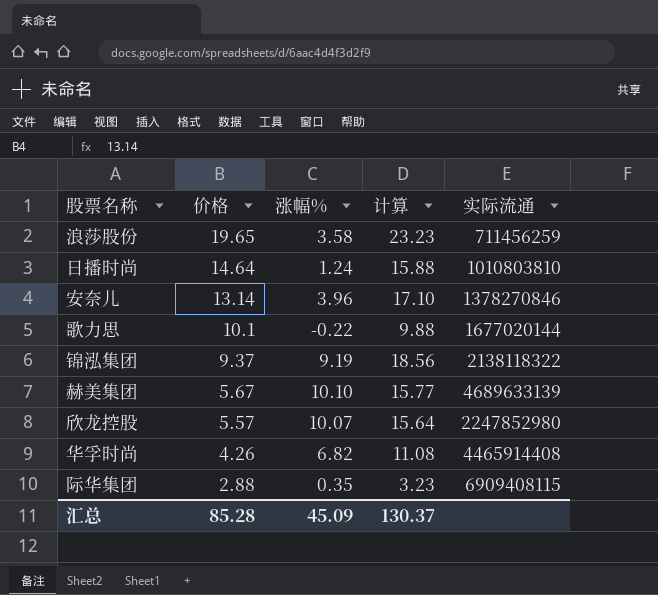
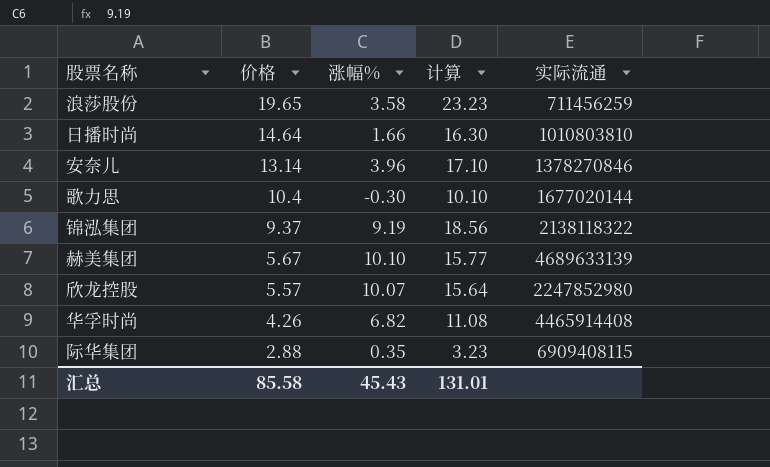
日播时尚 | 涨幅%: 1.24 -> 1.66
日播时尚 | 计算: 15.88 -> 16.30
歌力思 | 价格: 10.1 -> 10.4
歌力思 | 涨幅%: -0.22 -> -0.30
歌力思 | 计算: 9.88 -> 10.10
汇总 | 价格: 85.28 -> 85.58
汇总 | 涨幅%: 45.09 -> 45.43
汇总 | 计算: 130.37 -> 131.01

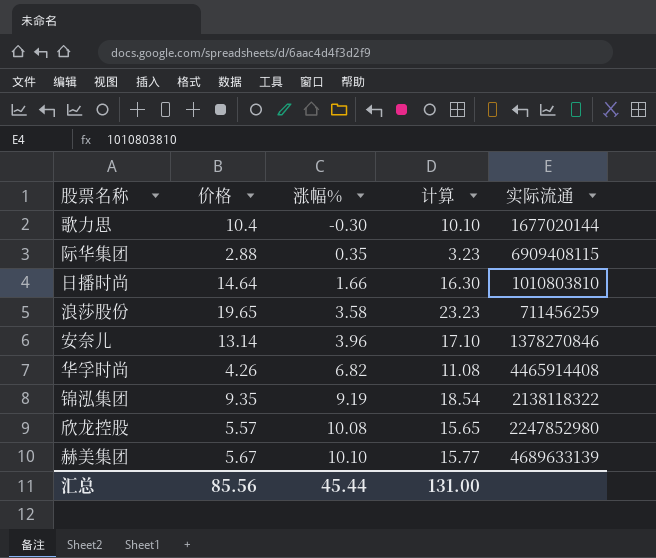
row order: 价格 descending -> 涨幅% ascending
锦泓集团 | 价格: 9.37 -> 9.35
锦泓集团 | 计算: 18.56 -> 18.54
欣龙控股 | 涨幅%: 10.07 -> 10.08
欣龙控股 | 计算: 15.64 -> 15.65
汇总 | 价格: 85.58 -> 85.56
汇总 | 涨幅%: 45.43 -> 45.44
汇总 | 计算: 131.01 -> 131.00

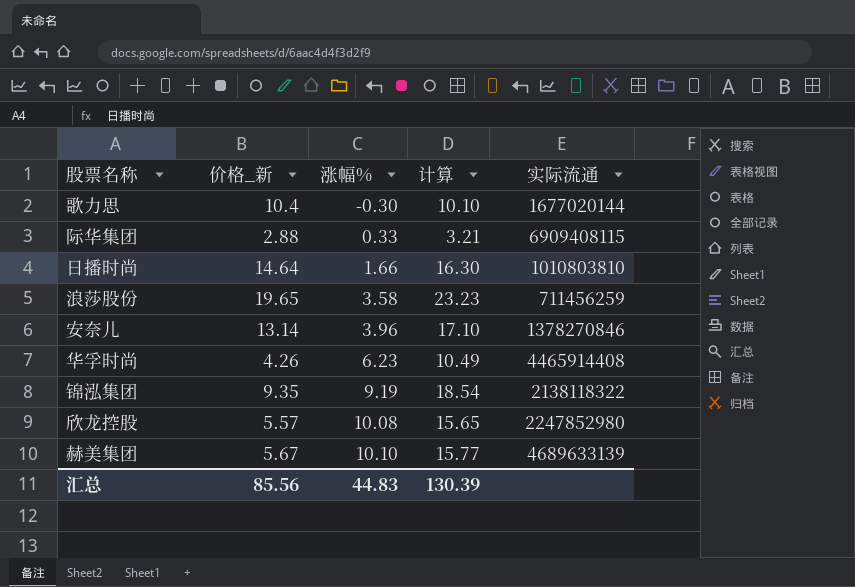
column name: 价格 -> 价格_新
际华集团 | 涨幅%: 0.35 -> 0.33
际华集团 | 计算: 3.23 -> 3.21
华孚时尚 | 涨幅%: 6.82 -> 6.23
华孚时尚 | 计算: 11.08 -> 10.49
汇总 | 涨幅%: 45.44 -> 44.83
汇总 | 计算: 131.00 -> 130.39

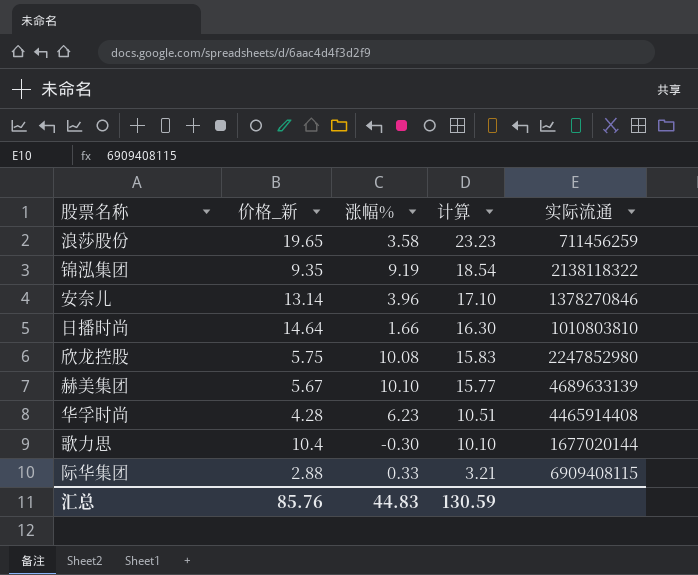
row order: 涨幅% ascending -> 计算 descending
欣龙控股 | 价格_新: 5.57 -> 5.75
欣龙控股 | 计算: 15.65 -> 15.83
华孚时尚 | 价格_新: 4.26 -> 4.28
华孚时尚 | 计算: 10.49 -> 10.51
汇总 | 价格_新: 85.56 -> 85.76
汇总 | 计算: 130.39 -> 130.59

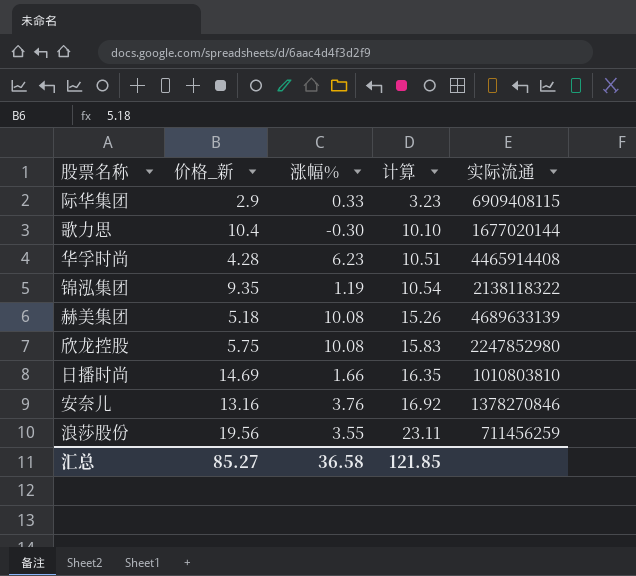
row order: 计算 descending -> 计算 ascending
际华集团 | 价格_新: 2.88 -> 2.9
际华集团 | 计算: 3.21 -> 3.23
锦泓集团 | 涨幅%: 9.19 -> 1.19
锦泓集团 | 计算: 18.54 -> 10.54
赫美集团 | 价格_新: 5.67 -> 5.18
赫美集团 | 涨幅%: 10.10 -> 10.08
赫美集团 | 计算: 15.77 -> 15.26
日播时尚 | 价格_新: 14.64 -> 14.69
日播时尚 | 计算: 16.30 -> 16.35
安奈儿 | 价格_新: 13.14 -> 13.16
安奈儿 | 涨幅%: 3.96 -> 3.76
安奈儿 | 计算: 17.10 -> 16.92
浪莎股份 | 价格_新: 19.65 -> 19.56
浪莎股份 | 涨幅%: 3.58 -> 3.55
浪莎股份 | 计算: 23.23 -> 23.11
汇总 | 价格_新: 85.76 -> 85.27
汇总 | 涨幅%: 44.83 -> 36.58
汇总 | 计算: 130.59 -> 121.85

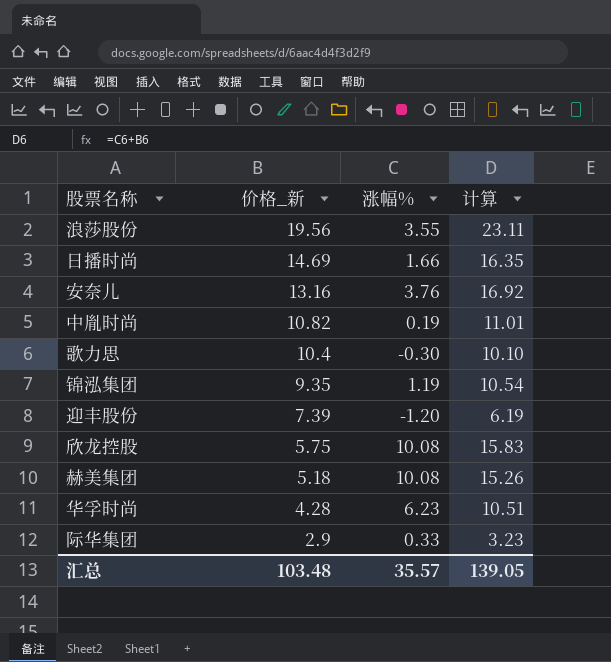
row order: 计算 ascending -> 价格_新 descending
column 实际流通 | position: 5 -> none
row 中胤时尚: none -> 10.82 | 0.19 | 11.01
row 迎丰股份: none -> 7.39 | -1.20 | 6.19
汇总 | 价格_新: 85.27 -> 103.48
汇总 | 涨幅%: 36.58 -> 35.57
汇总 | 计算: 121.85 -> 139.05

